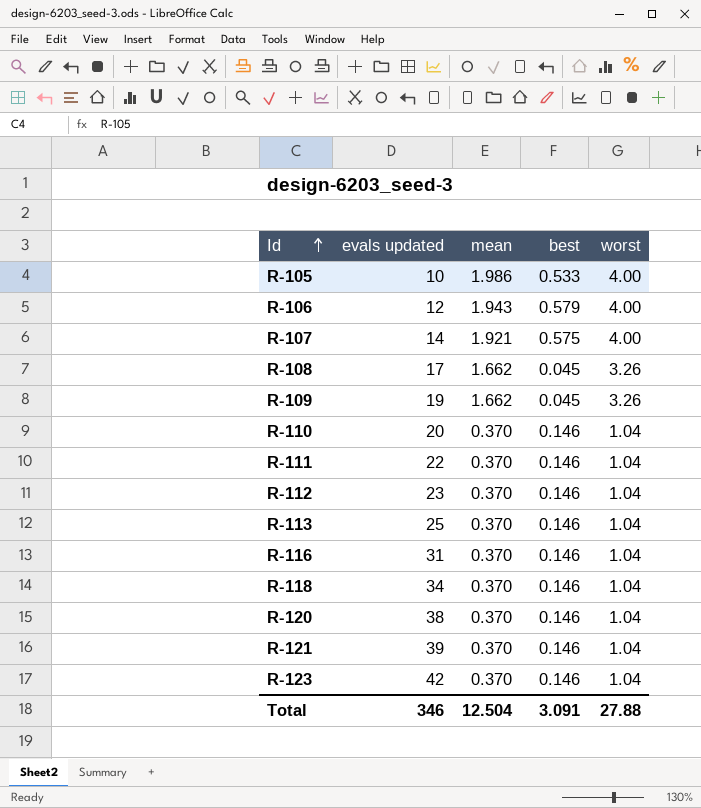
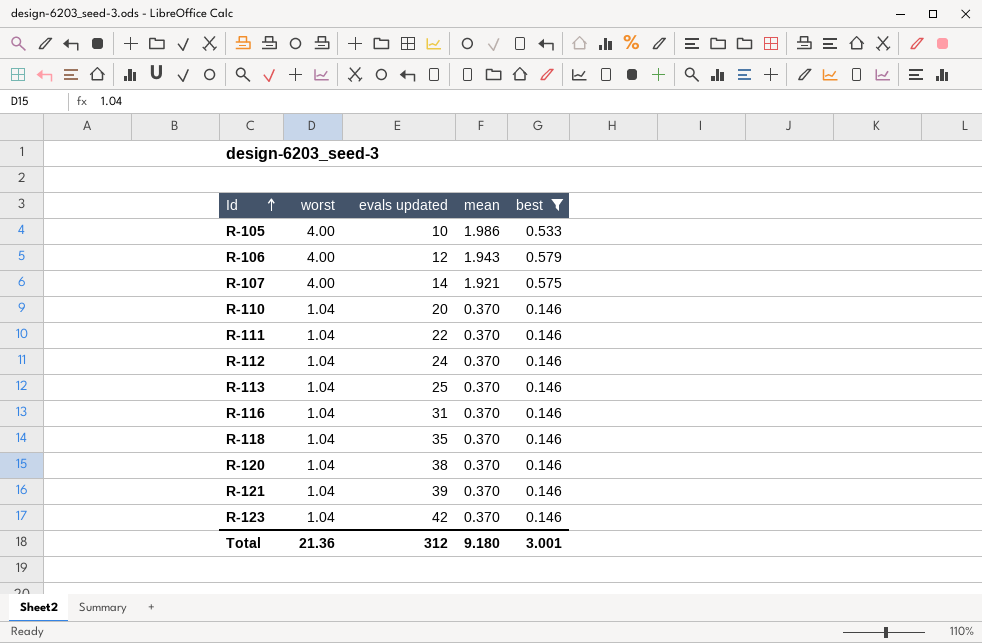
filter: none -> best != 0.045
column worst | position: 5 -> 2
R-112 | evals updated: 23 -> 24
R-118 | evals updated: 34 -> 35
Total | worst: 27.88 -> 21.36
Total | evals updated: 346 -> 312
Total | mean: 12.504 -> 9.180
Total | best: 3.091 -> 3.001

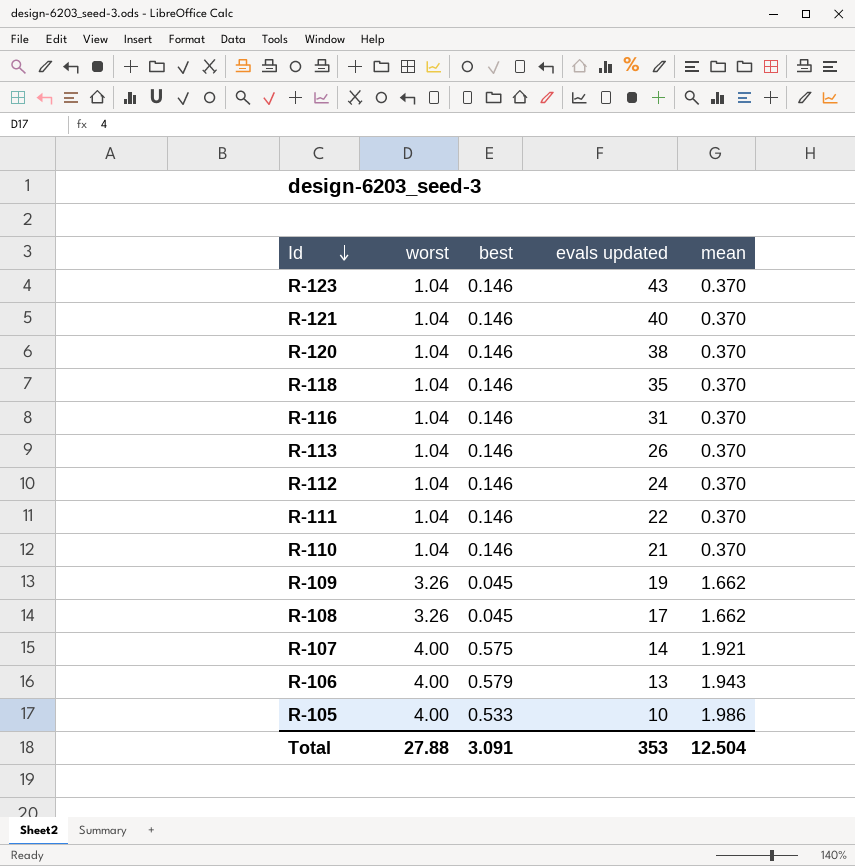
filter: best != 0.045 -> none
row order: Id ascending -> Id descending
column best | position: 5 -> 3
R-123 | evals updated: 42 -> 43
R-121 | evals updated: 39 -> 40
R-113 | evals updated: 25 -> 26
R-110 | evals updated: 20 -> 21
R-106 | evals updated: 12 -> 13
Total | worst: 21.36 -> 27.88
Total | best: 3.001 -> 3.091
Total | evals updated: 312 -> 353
Total | mean: 9.180 -> 12.504

